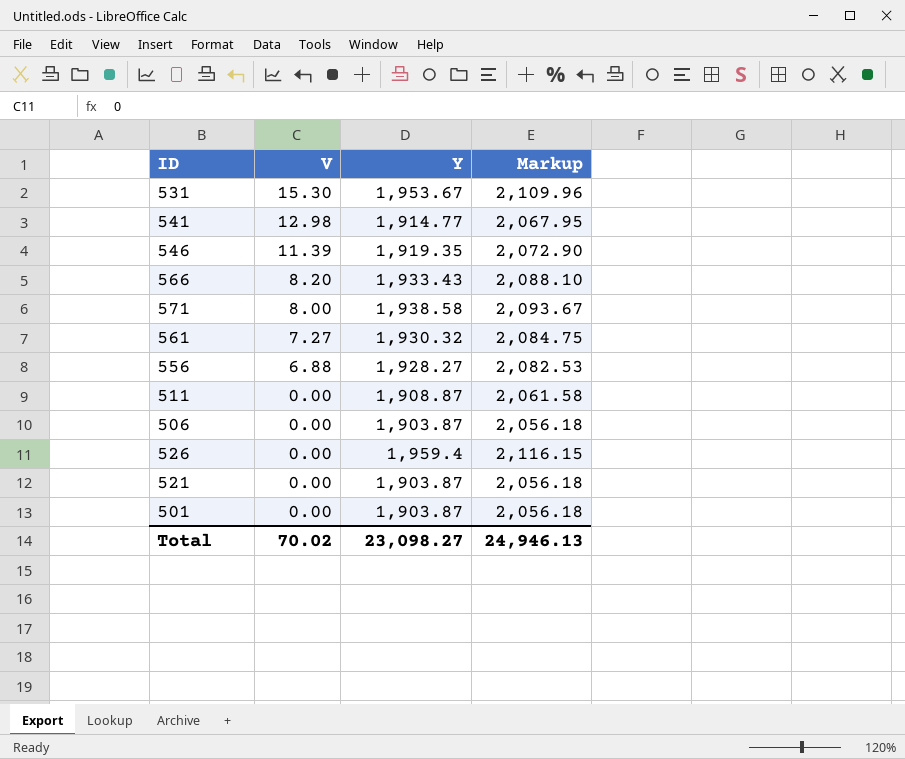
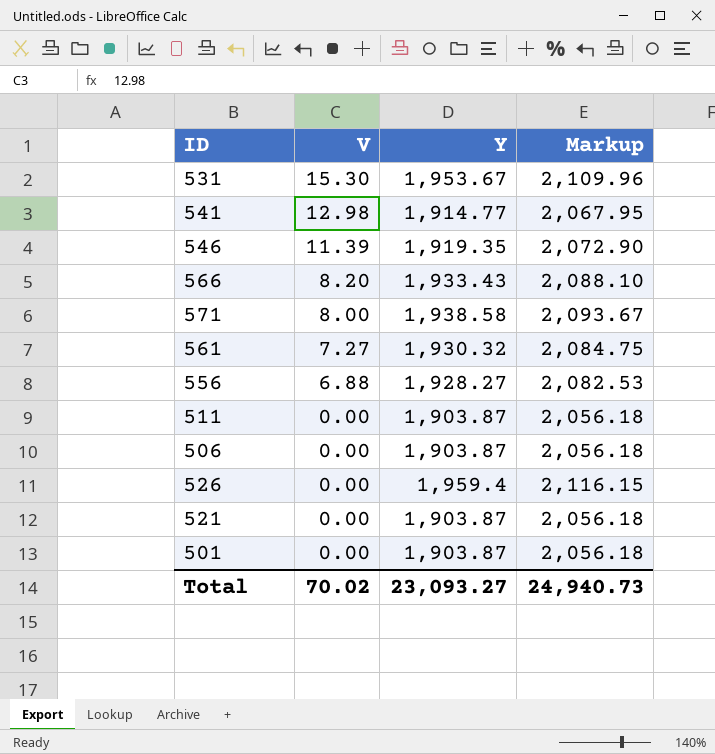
511 | Y: 1,908.87 -> 1,903.87
511 | Markup: 2,061.58 -> 2,056.18
Total | Y: 23,098.27 -> 23,093.27
Total | Markup: 24,946.13 -> 24,940.73

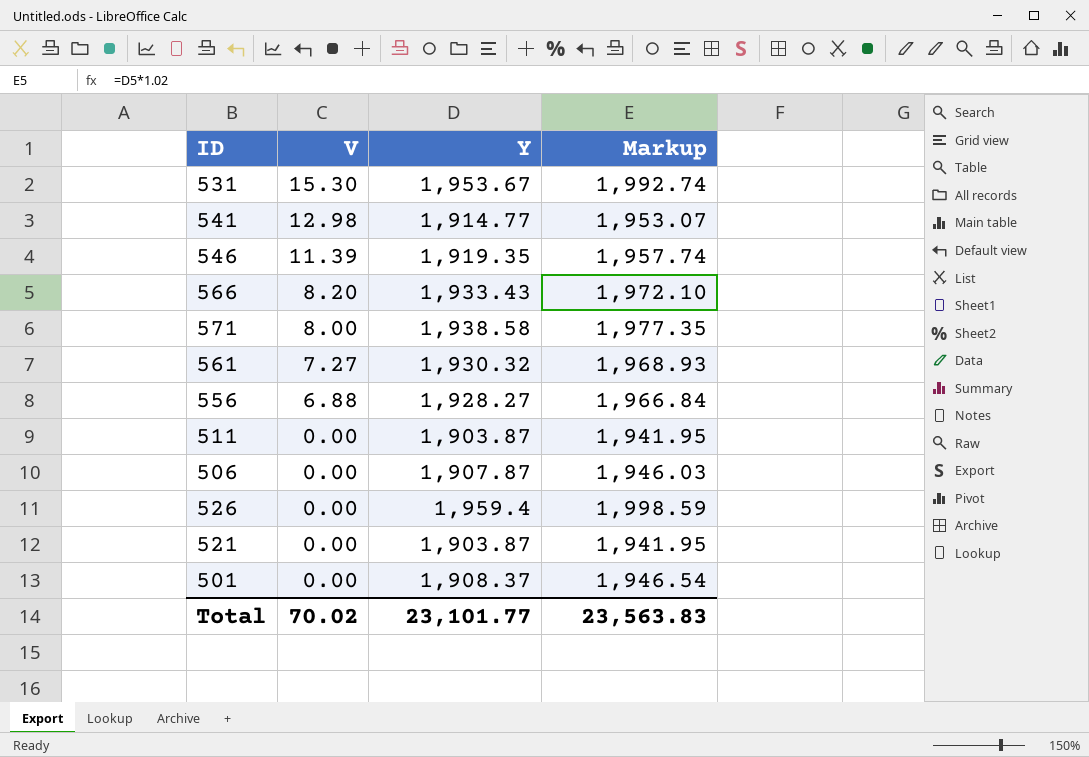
column Markup | formula: [Y] * 1.08 -> [Y] * 1.02
506 | Y: 1,903.87 -> 1,907.87
501 | Y: 1,903.87 -> 1,908.37
Total | Y: 23,093.27 -> 23,101.77
Total | Markup: 24,940.73 -> 23,563.83

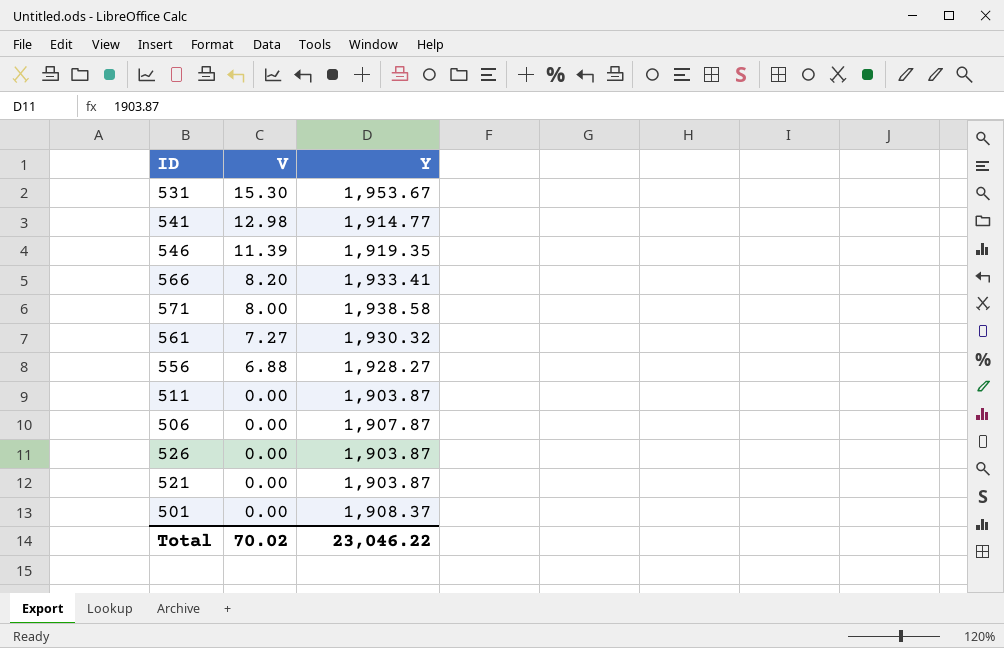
column Markup | formula: [Y] * 1.02 -> none
566 | Y: 1,933.43 -> 1,933.41
526 | Y: 1,959.4 -> 1,903.87
Total | Y: 23,101.77 -> 23,046.22

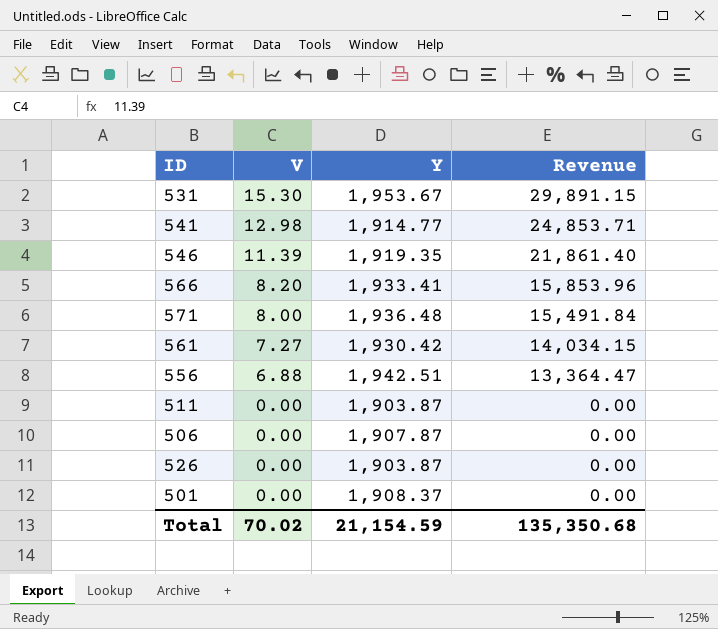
column Revenue | formula: none -> [V] * [Y]
row 521: 0.00 | 1,903.87 -> none
571 | Y: 1,938.58 -> 1,936.48
561 | Y: 1,930.32 -> 1,930.42
556 | Y: 1,928.27 -> 1,942.51
Total | Y: 23,046.22 -> 21,154.59

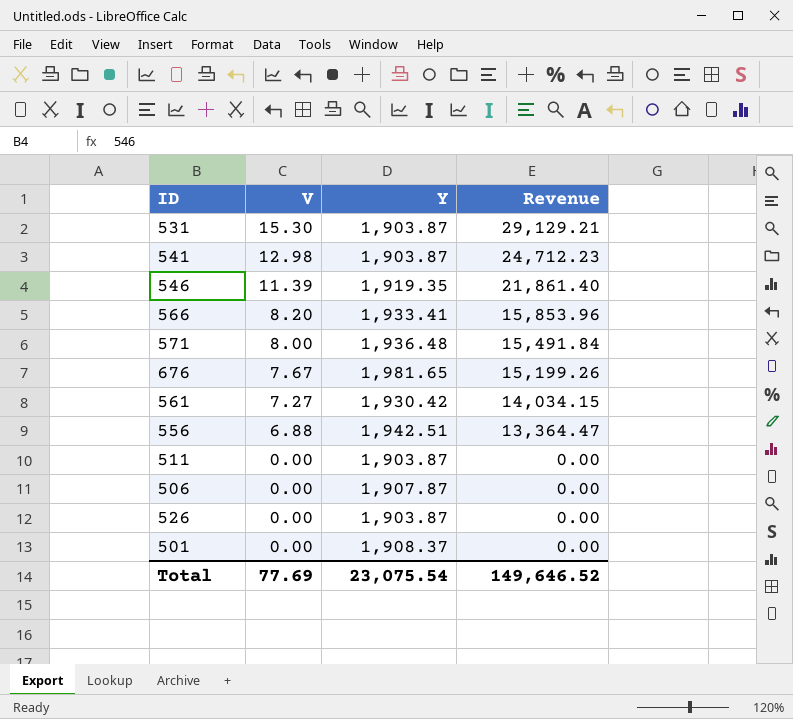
531 | Y: 1,953.67 -> 1,903.87
531 | Revenue: 29,891.15 -> 29,129.21
541 | Y: 1,914.77 -> 1,903.87
541 | Revenue: 24,853.71 -> 24,712.23
row 676: none -> 7.67 | 1,981.65 | 15,199.26
Total | V: 70.02 -> 77.69
Total | Y: 21,154.59 -> 23,075.54
Total | Revenue: 135,350.68 -> 149,646.52

